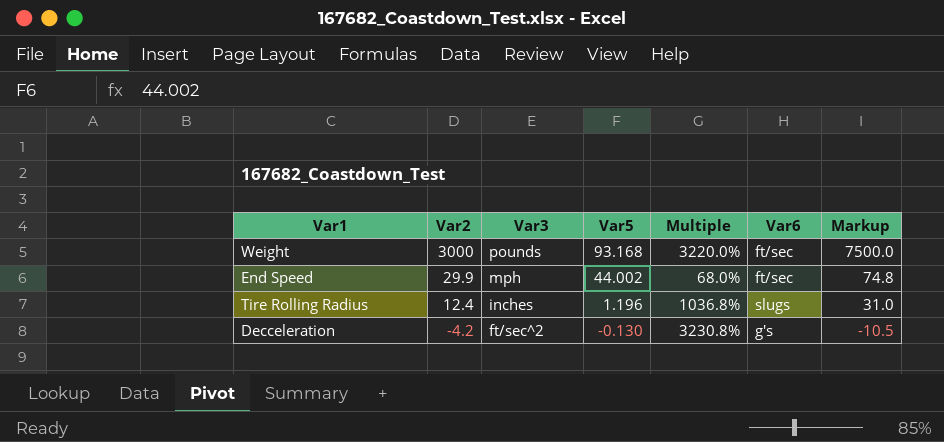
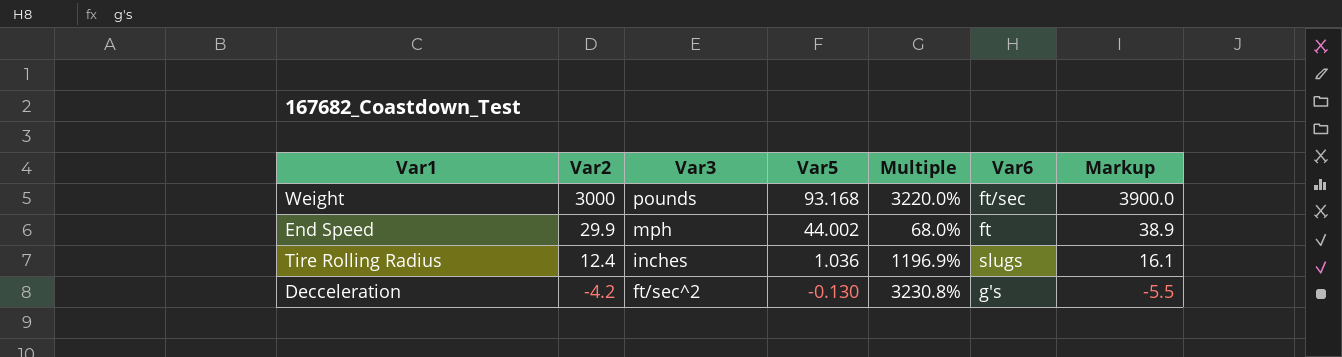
column Markup | formula: [Var2] * 2.5 -> [Var2] * 1.3
End Speed | Var6: ft/sec -> ft
Tire Rolling Radius | Var5: 1.196 -> 1.036
Tire Rolling Radius | Multiple: 1036.8% -> 1196.9%

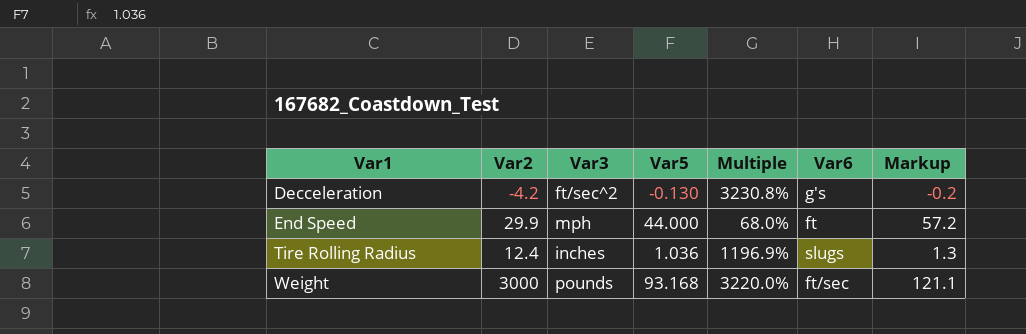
row order: Var2 descending -> Var1 ascending
column Markup | formula: [Var2] * 1.3 -> [Var5] * 1.3
End Speed | Var5: 44.002 -> 44.000

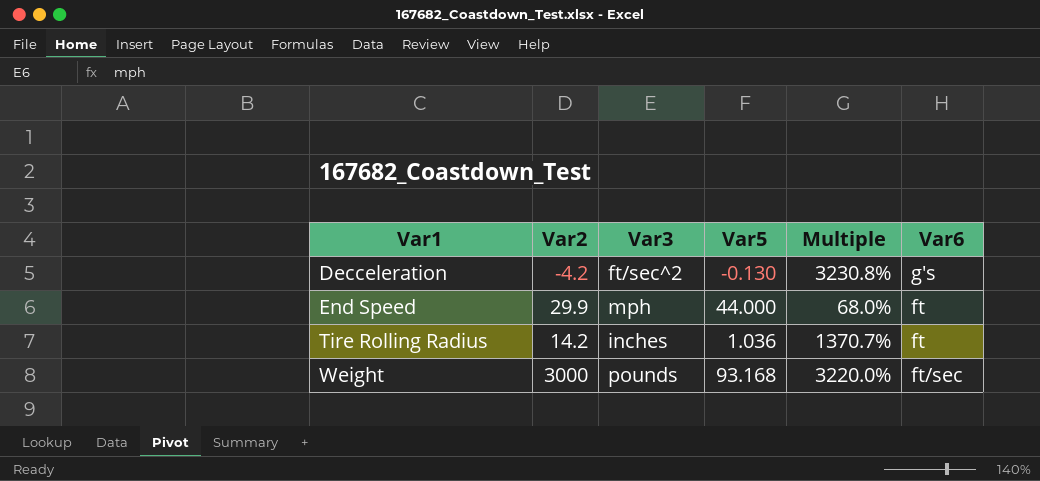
column Markup | formula: [Var5] * 1.3 -> none
Tire Rolling Radius | Var2: 12.4 -> 14.2
Tire Rolling Radius | Multiple: 1196.9% -> 1370.7%
Tire Rolling Radius | Var6: slugs -> ft

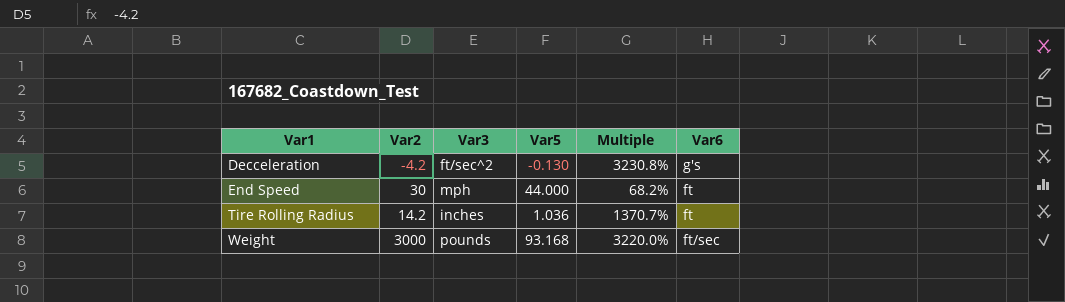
End Speed | Var2: 29.9 -> 30
End Speed | Multiple: 68.0% -> 68.2%

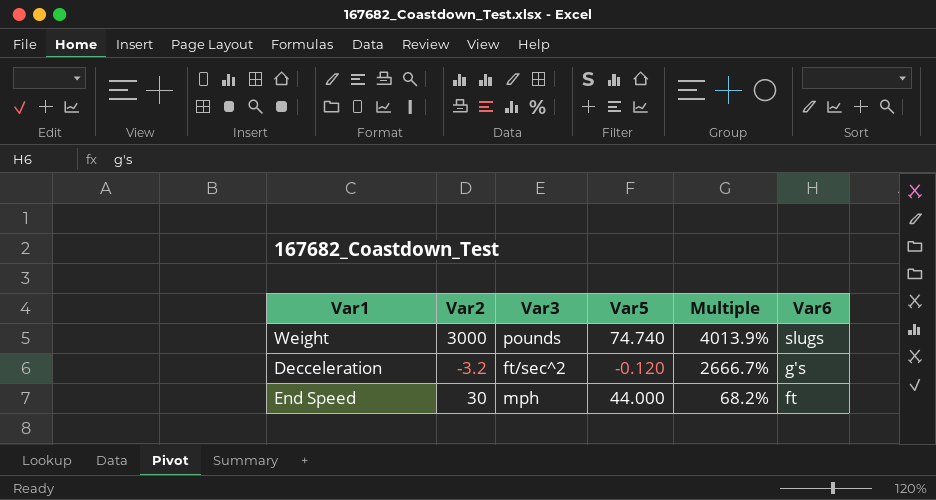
row order: Var1 ascending -> Multiple descending
row Tire Rolling Radius: 14.2 | inches | 1.036 | 1370.7% | ft -> none
Weight | Var5: 93.168 -> 74.740
Weight | Multiple: 3220.0% -> 4013.9%
Weight | Var6: ft/sec -> slugs
Decceleration | Var2: -4.2 -> -3.2
Decceleration | Var5: -0.130 -> -0.120
Decceleration | Multiple: 3230.8% -> 2666.7%

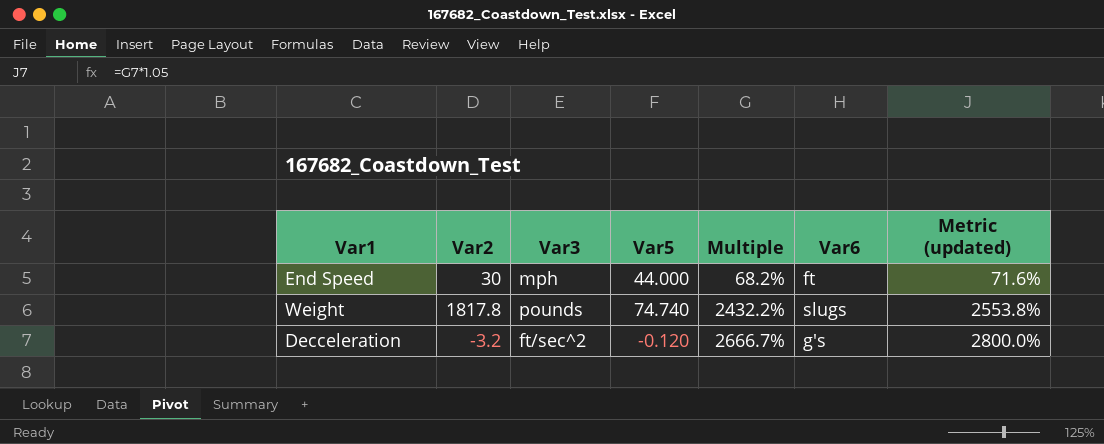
row order: Multiple descending -> Multiple ascending
column Metric (updated) | formula: none -> [Multiple] * 1.05
Weight | Var2: 3000 -> 1817.8
Weight | Multiple: 4013.9% -> 2432.2%

